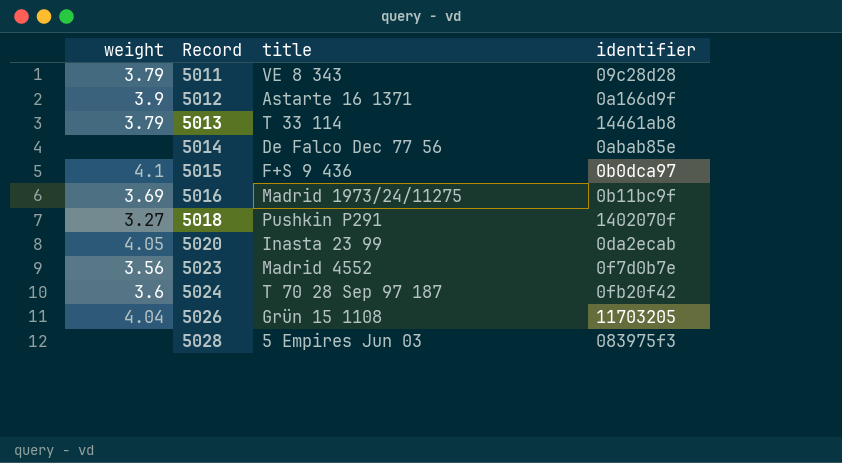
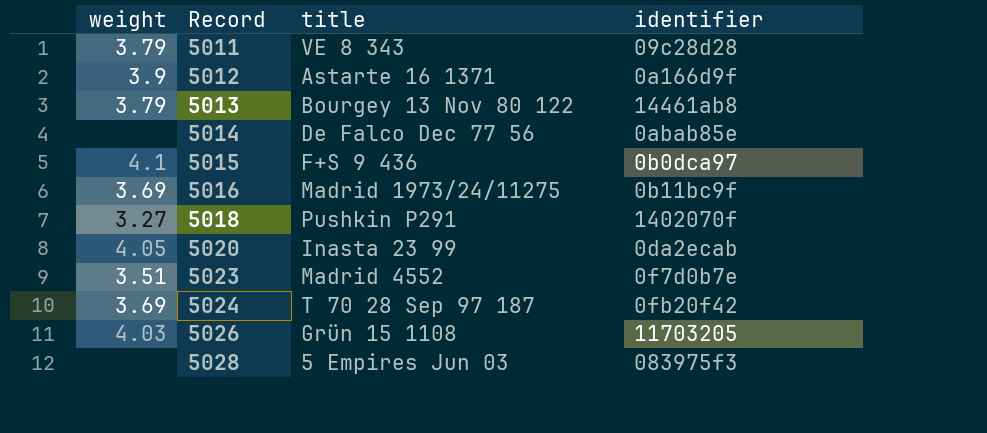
5013 | title: T 33 114 -> Bourgey 13 Nov 80 122
5023 | weight: 3.56 -> 3.51
5024 | weight: 3.6 -> 3.69
5026 | weight: 4.04 -> 4.03

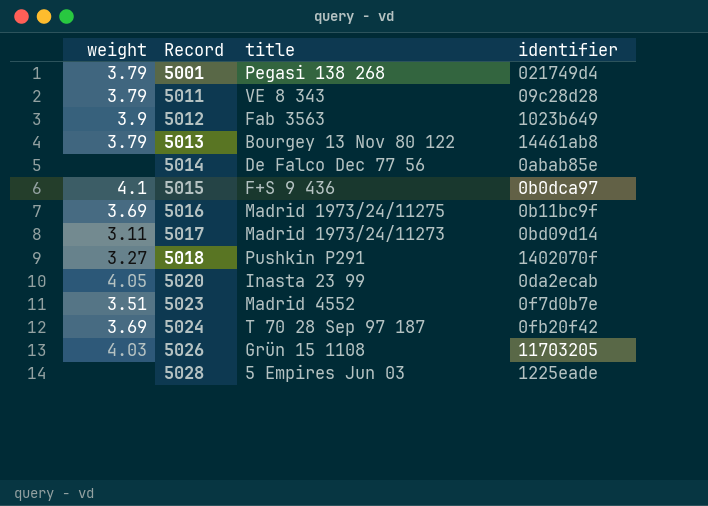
row 5001: none -> 3.79 | Pegasi 138 268 | 021749d4
5012 | title: Astarte 16 1371 -> Fab 3563
5012 | identifier: 0a166d9f -> 1023b649
row 5017: none -> 3.11 | Madrid 1973/24/11273 | 0bd09d14
5028 | identifier: 083975f3 -> 1225eade

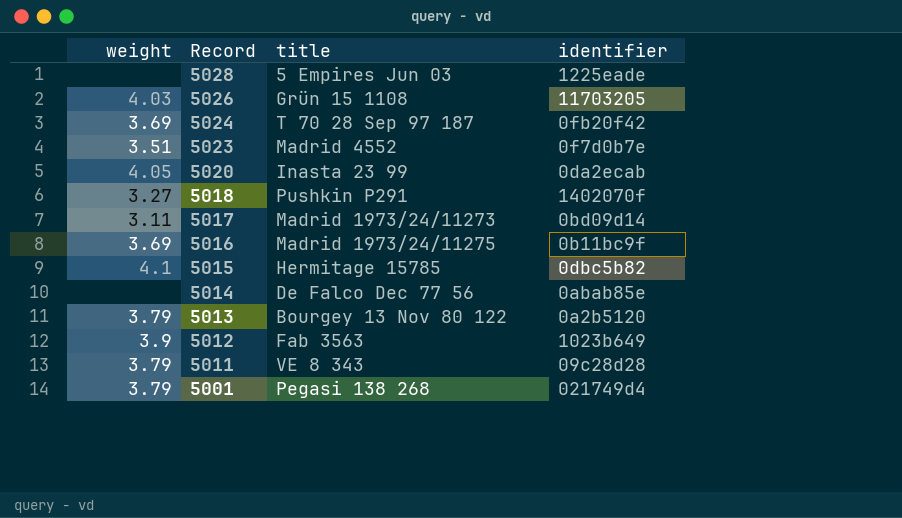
row order: Record ascending -> Record descending
5015 | title: F+S 9 436 -> Hermitage 15785
5015 | identifier: 0b0dca97 -> 0dbc5b82
5013 | identifier: 14461ab8 -> 0a2b5120

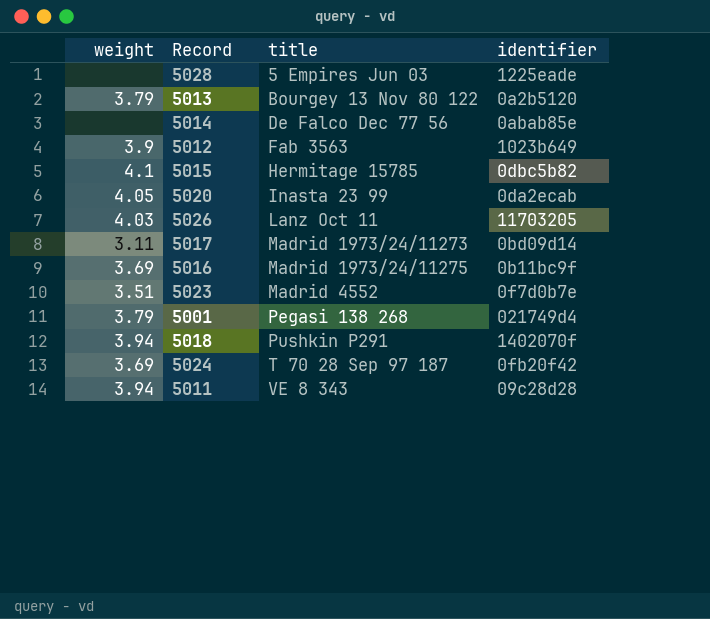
row order: Record descending -> title ascending
5026 | title: Grün 15 1108 -> Lanz Oct 11
5018 | weight: 3.27 -> 3.94
5011 | weight: 3.79 -> 3.94

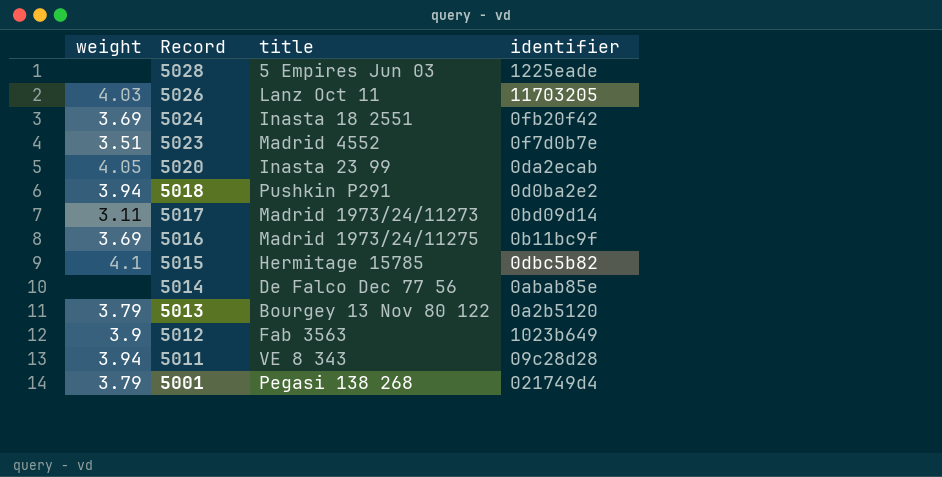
row order: title ascending -> Record descending
5024 | title: T 70 28 Sep 97 187 -> Inasta 18 2551
5018 | identifier: 1402070f -> 0d0ba2e2

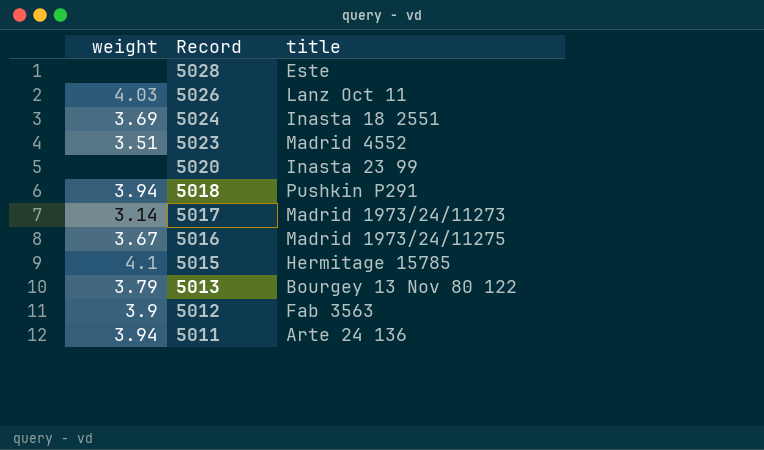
column identifier | position: 4 -> none
row 5014: none | De Falco Dec 77 56 | 0abab85e -> none
row 5001: 3.79 | Pegasi 138 268 | 021749d4 -> none
5028 | title: 5 Empires Jun 03 -> Este
5020 | weight: 4.05 -> none
5017 | weight: 3.11 -> 3.14
5016 | weight: 3.69 -> 3.67
5011 | title: VE 8 343 -> Arte 24 136

